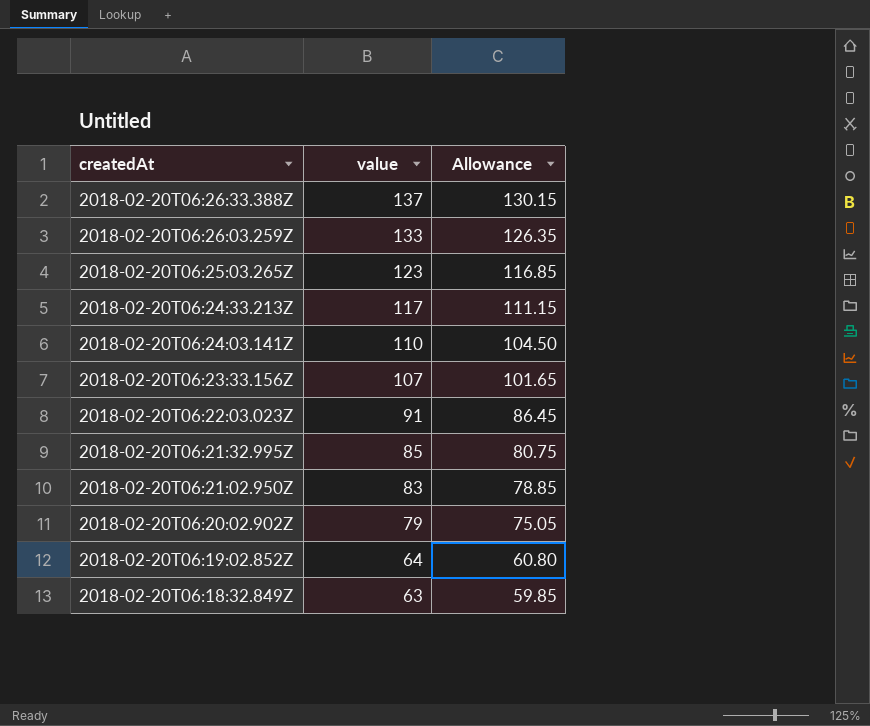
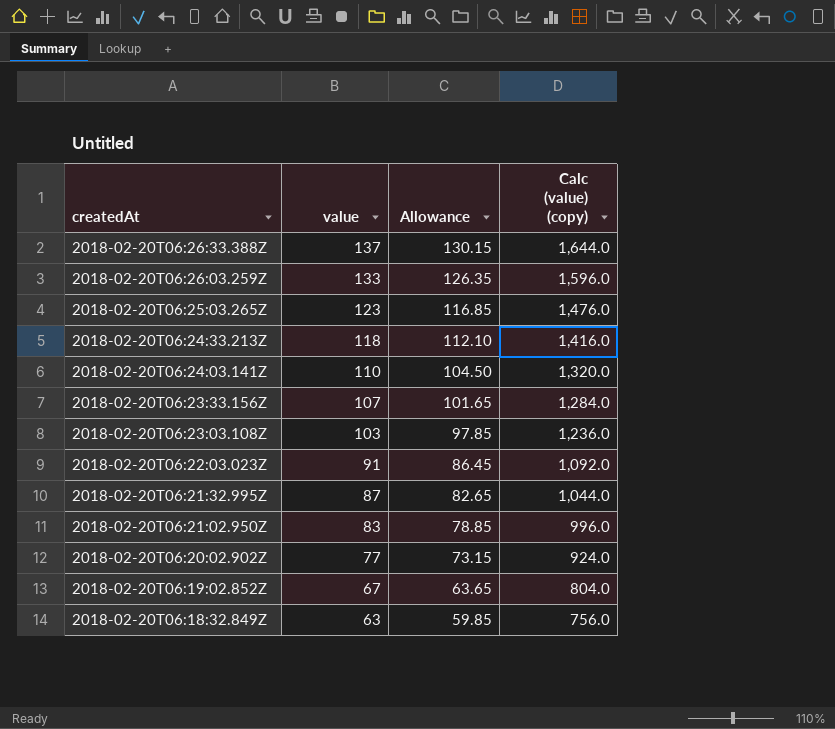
column Calc (value) (copy) | formula: none -> [value] * 12
2018-02-20T06:24:33.213Z | value: 117 -> 118
2018-02-20T06:24:33.213Z | Allowance: 111.15 -> 112.10
row 2018-02-20T06:23:03.108Z: none -> 103 | 97.85 | 1,236.0
2018-02-20T06:21:32.995Z | value: 85 -> 87
2018-02-20T06:21:32.995Z | Allowance: 80.75 -> 82.65
2018-02-20T06:20:02.902Z | value: 79 -> 77
2018-02-20T06:20:02.902Z | Allowance: 75.05 -> 73.15
2018-02-20T06:19:02.852Z | value: 64 -> 67
2018-02-20T06:19:02.852Z | Allowance: 60.80 -> 63.65

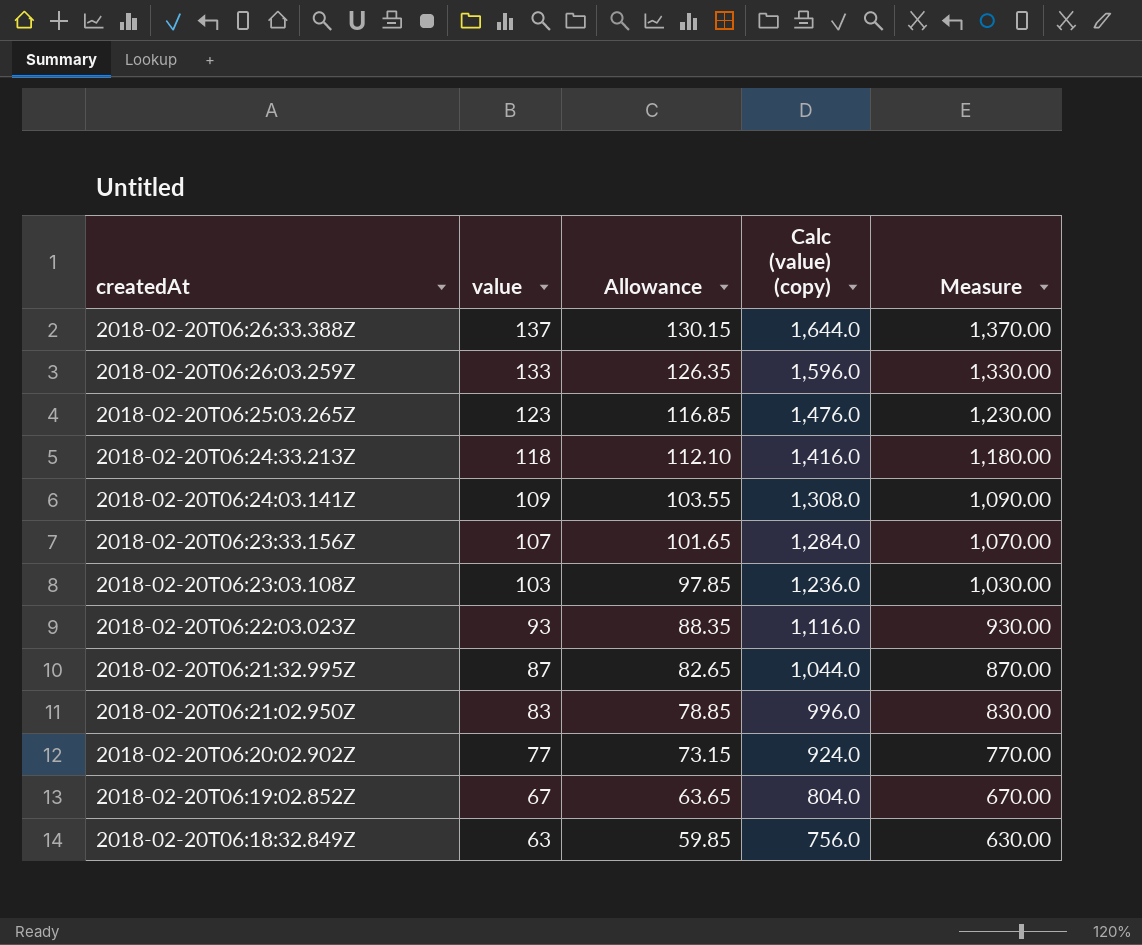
column Measure | formula: none -> [value] * 10
2018-02-20T06:24:03.141Z | value: 110 -> 109
2018-02-20T06:24:03.141Z | Allowance: 104.50 -> 103.55
2018-02-20T06:24:03.141Z | Calc (value) (copy): 1,320.0 -> 1,308.0
2018-02-20T06:22:03.023Z | value: 91 -> 93
2018-02-20T06:22:03.023Z | Allowance: 86.45 -> 88.35
2018-02-20T06:22:03.023Z | Calc (value) (copy): 1,092.0 -> 1,116.0

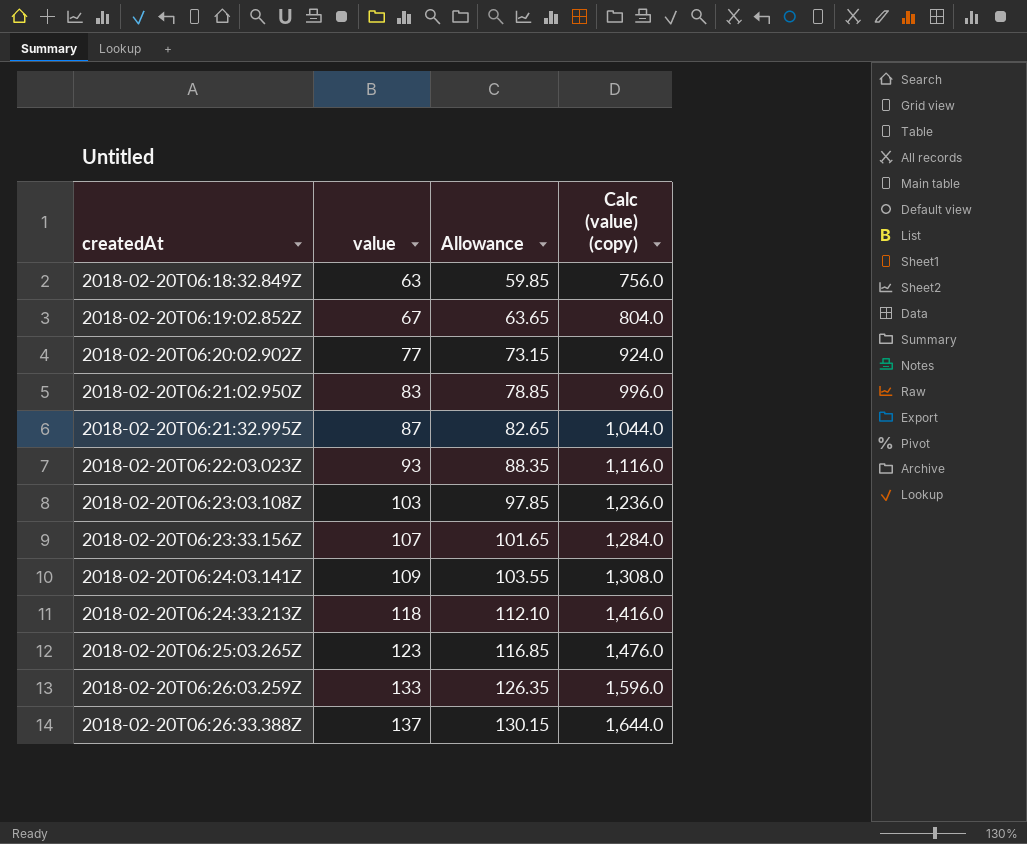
row order: createdAt descending -> createdAt ascending
column Measure | formula: [value] * 10 -> none

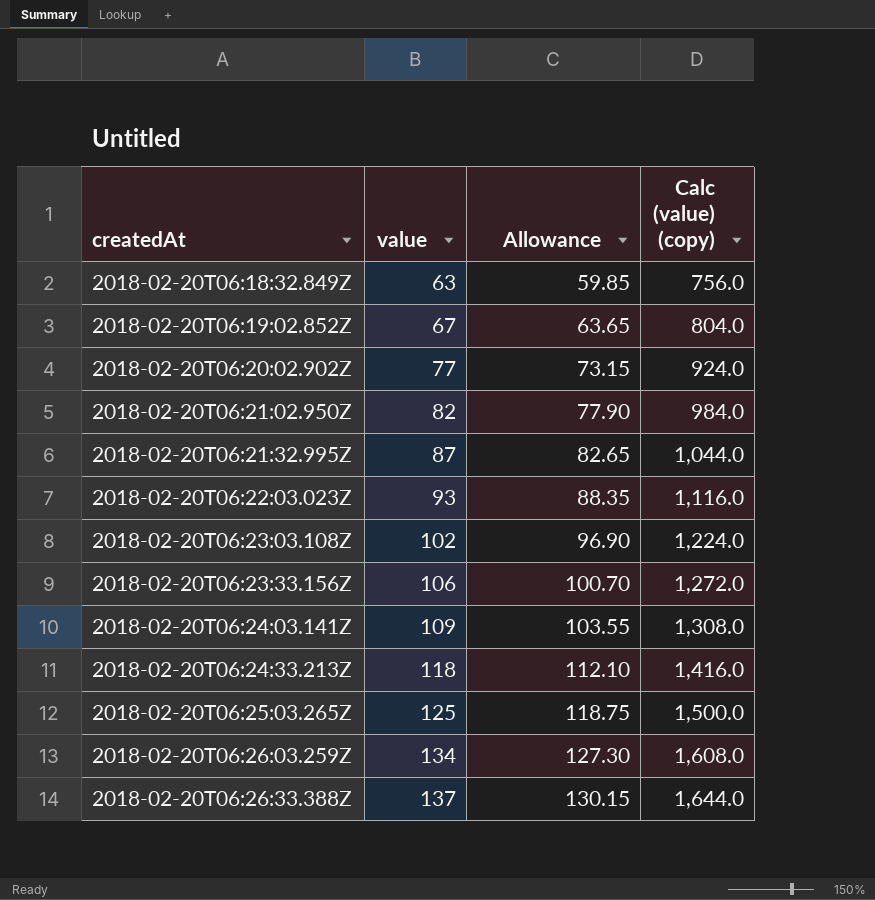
2018-02-20T06:21:02.950Z | value: 83 -> 82
2018-02-20T06:21:02.950Z | Allowance: 78.85 -> 77.90
2018-02-20T06:21:02.950Z | Calc (value) (copy): 996.0 -> 984.0
2018-02-20T06:23:03.108Z | value: 103 -> 102
2018-02-20T06:23:03.108Z | Allowance: 97.85 -> 96.90
2018-02-20T06:23:03.108Z | Calc (value) (copy): 1,236.0 -> 1,224.0
2018-02-20T06:23:33.156Z | value: 107 -> 106
2018-02-20T06:23:33.156Z | Allowance: 101.65 -> 100.70
2018-02-20T06:23:33.156Z | Calc (value) (copy): 1,284.0 -> 1,272.0
2018-02-20T06:25:03.265Z | value: 123 -> 125
2018-02-20T06:25:03.265Z | Allowance: 116.85 -> 118.75
2018-02-20T06:25:03.265Z | Calc (value) (copy): 1,476.0 -> 1,500.0
2018-02-20T06:26:03.259Z | value: 133 -> 134
2018-02-20T06:26:03.259Z | Allowance: 126.35 -> 127.30
2018-02-20T06:26:03.259Z | Calc (value) (copy): 1,596.0 -> 1,608.0

